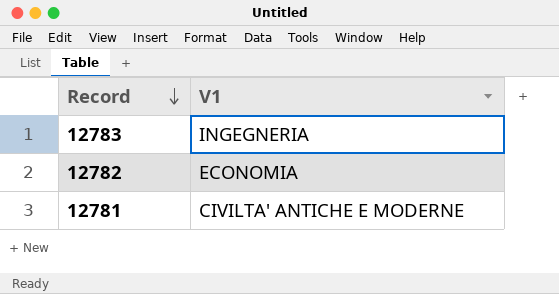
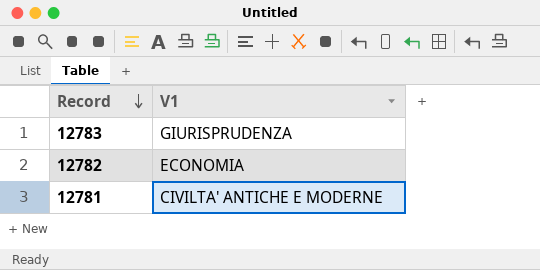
12783 | V1: INGEGNERIA -> GIURISPRUDENZA

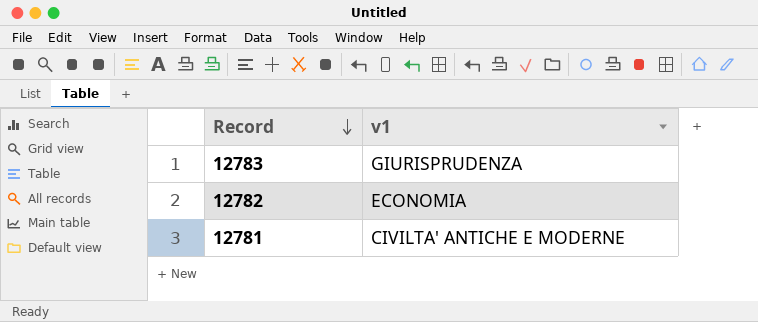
column name: V1 -> v1

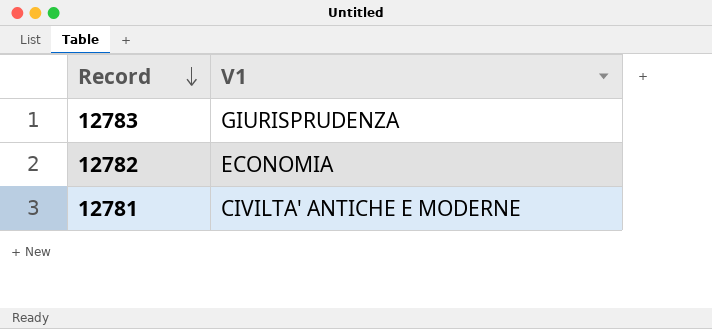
column name: v1 -> V1

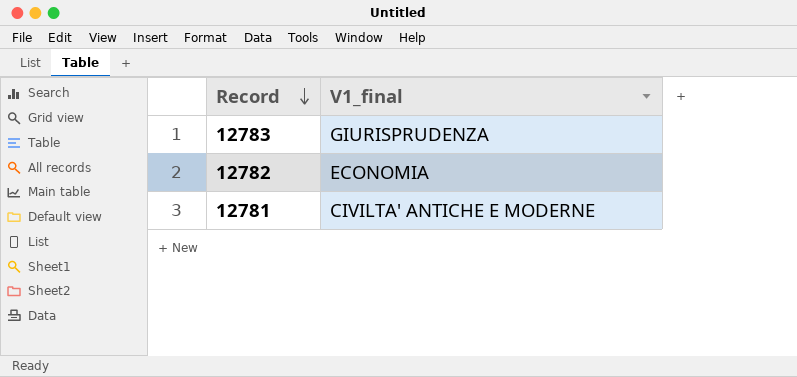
column name: V1 -> V1_final

